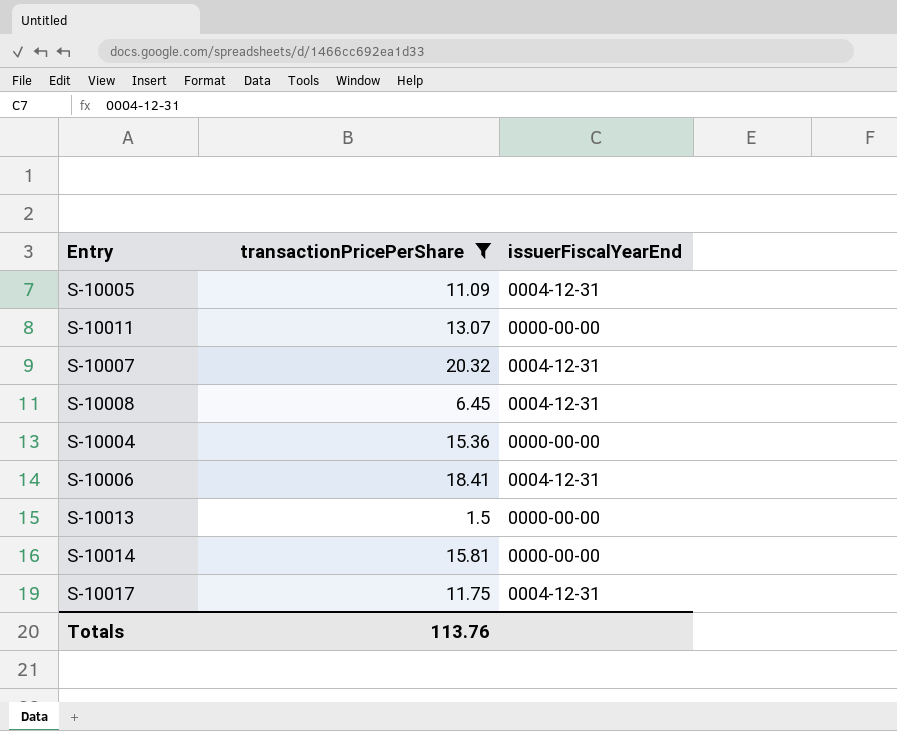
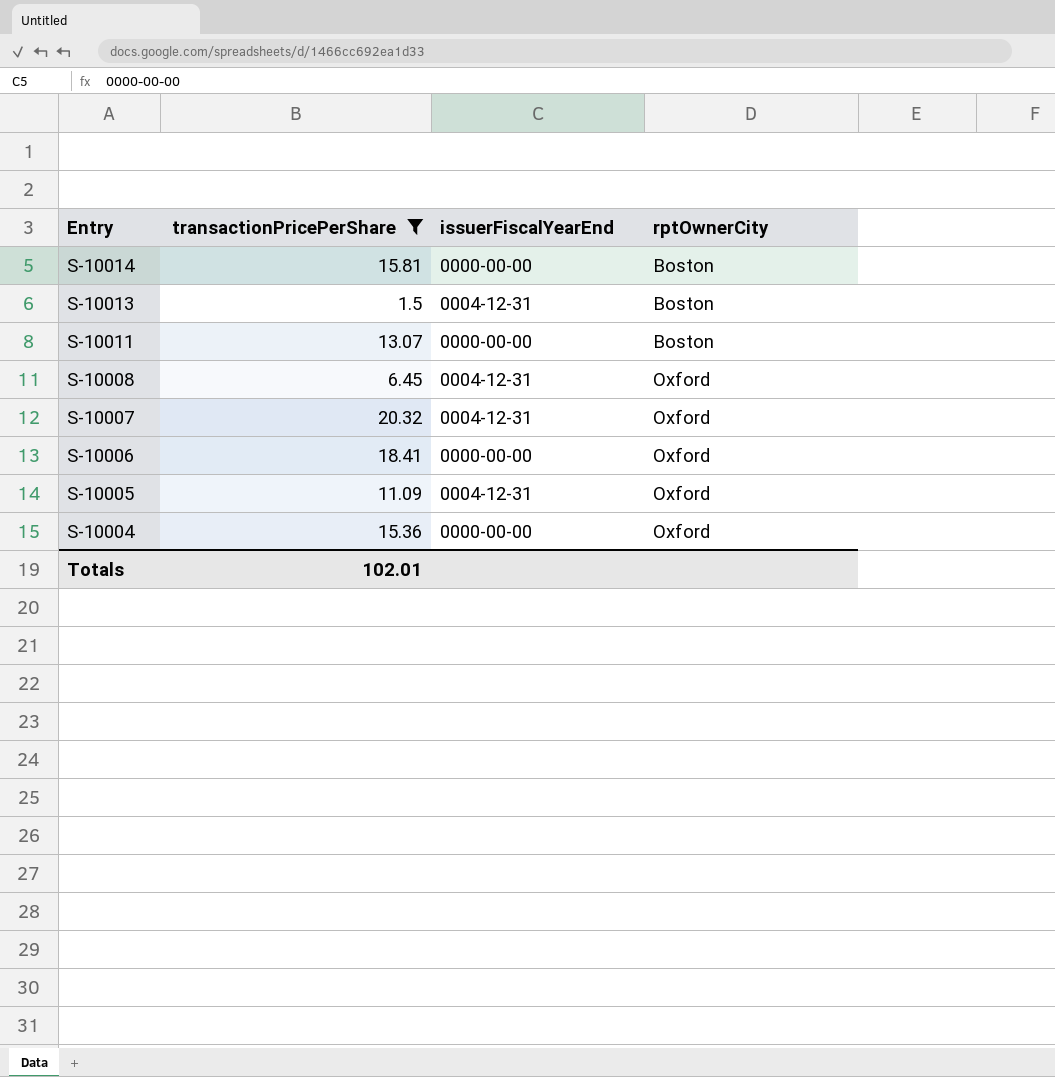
row order: none -> Entry descending
column rptOwnerCity | position: none -> 4
row S-10017: 11.75 | 0004-12-31 -> none
S-10013 | issuerFiscalYearEnd: 0000-00-00 -> 0004-12-31
S-10006 | issuerFiscalYearEnd: 0004-12-31 -> 0000-00-00
Totals | transactionPricePerShare: 113.76 -> 102.01

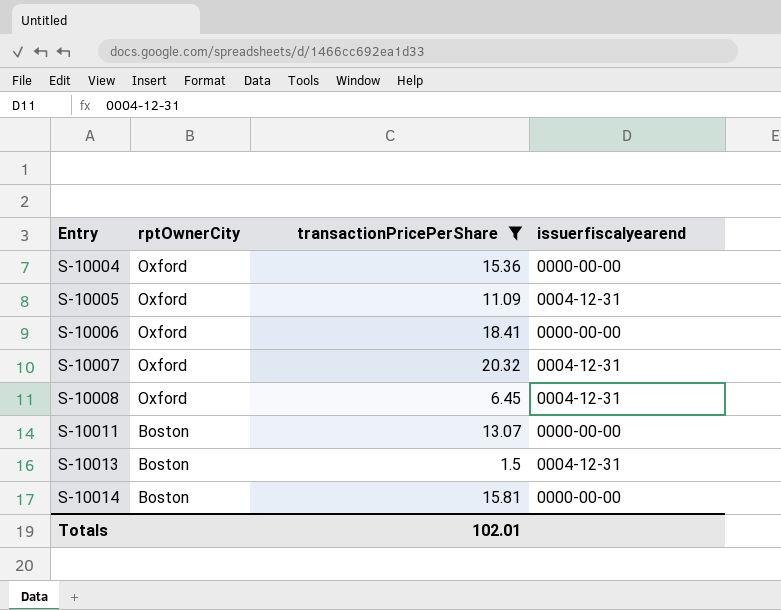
row order: Entry descending -> Entry ascending
column rptOwnerCity | position: 4 -> 2
column name: issuerFiscalYearEnd -> issuerfiscalyearend

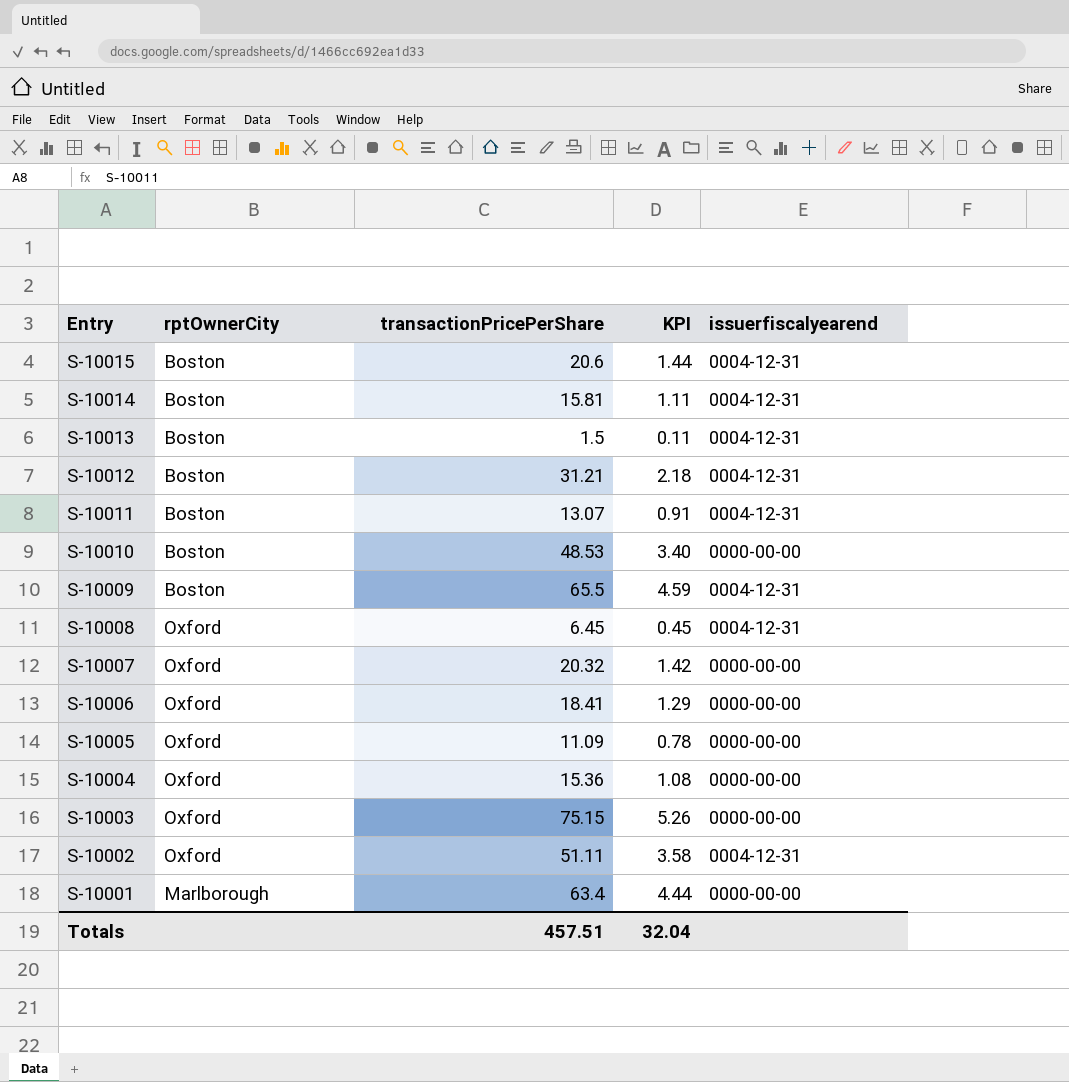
filter: transactionPricePerShare <= 20.32 -> none
row order: Entry ascending -> Entry descending
column KPI | formula: none -> [transactionPricePerShare] * 0.07
S-10014 | issuerfiscalyearend: 0000-00-00 -> 0004-12-31
S-10011 | issuerfiscalyearend: 0000-00-00 -> 0004-12-31
S-10007 | issuerfiscalyearend: 0004-12-31 -> 0000-00-00
S-10005 | issuerfiscalyearend: 0004-12-31 -> 0000-00-00
Totals | transactionPricePerShare: 102.01 -> 457.51

